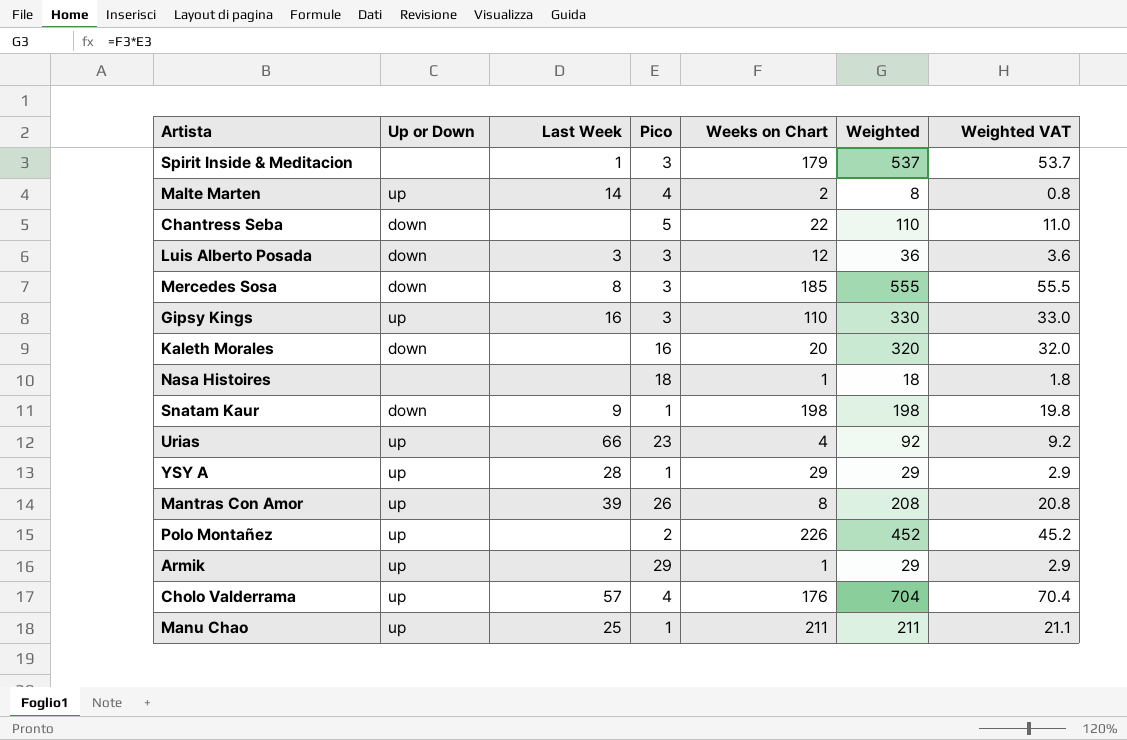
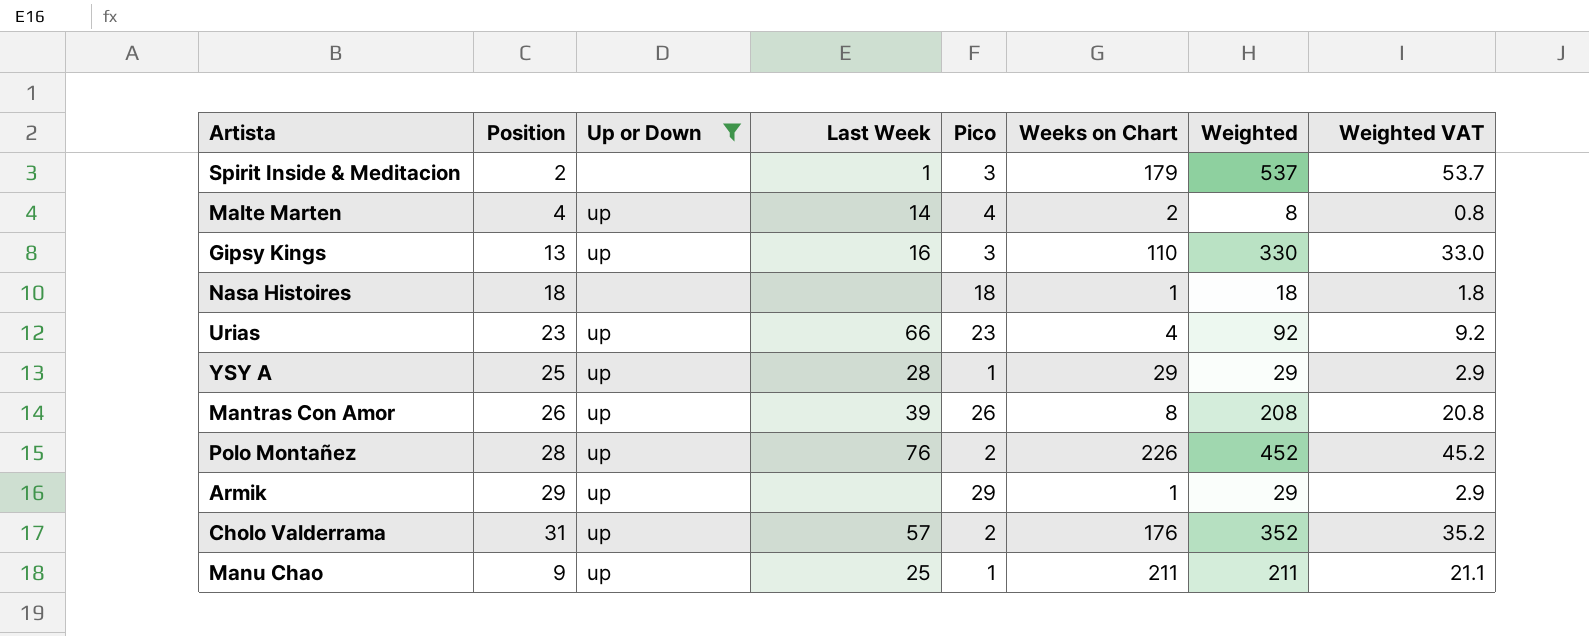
filter: none -> Up or Down != down
column Position | position: none -> 2
Polo Montañez | Last Week: none -> 76
Cholo Valderrama | Pico: 4 -> 2
Cholo Valderrama | Weighted: 704 -> 352
Cholo Valderrama | Weighted VAT: 70.4 -> 35.2

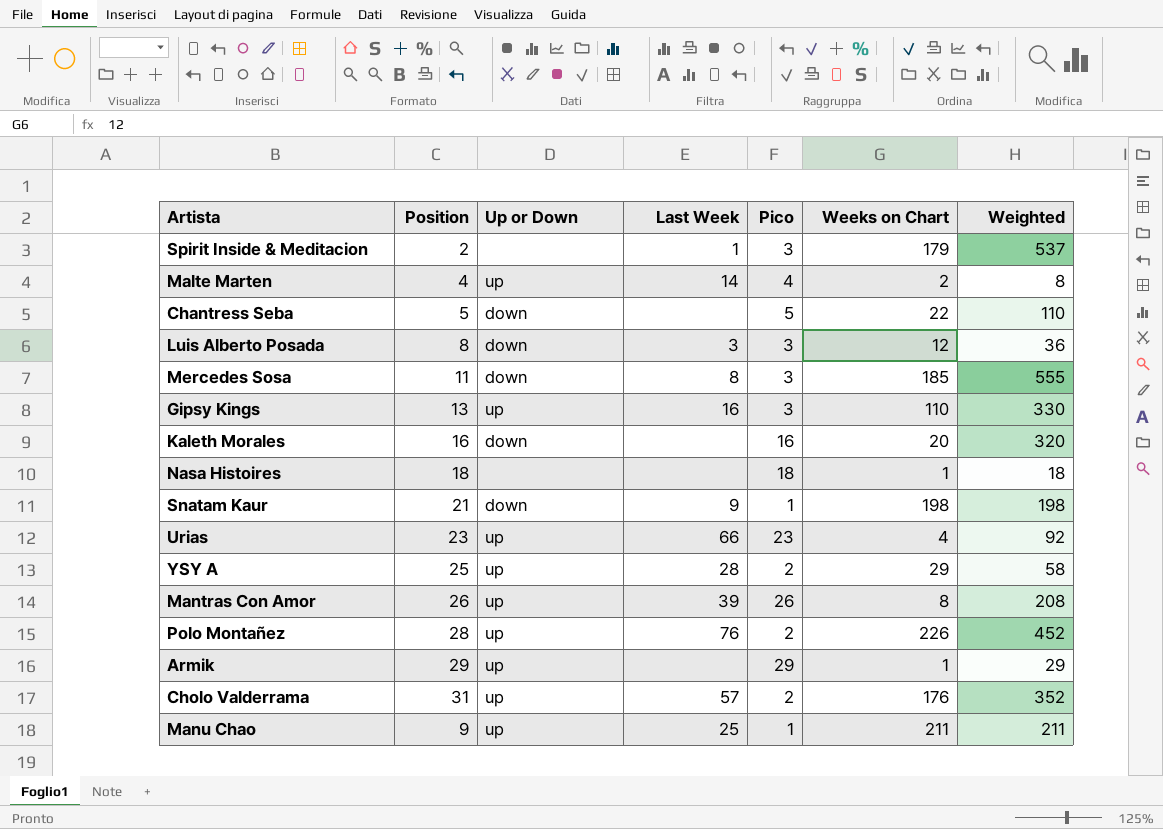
filter: Up or Down != down -> none
column Weighted VAT | formula: [Weighted] * 0.1 -> none
YSY A | Pico: 1 -> 2
YSY A | Weighted: 29 -> 58

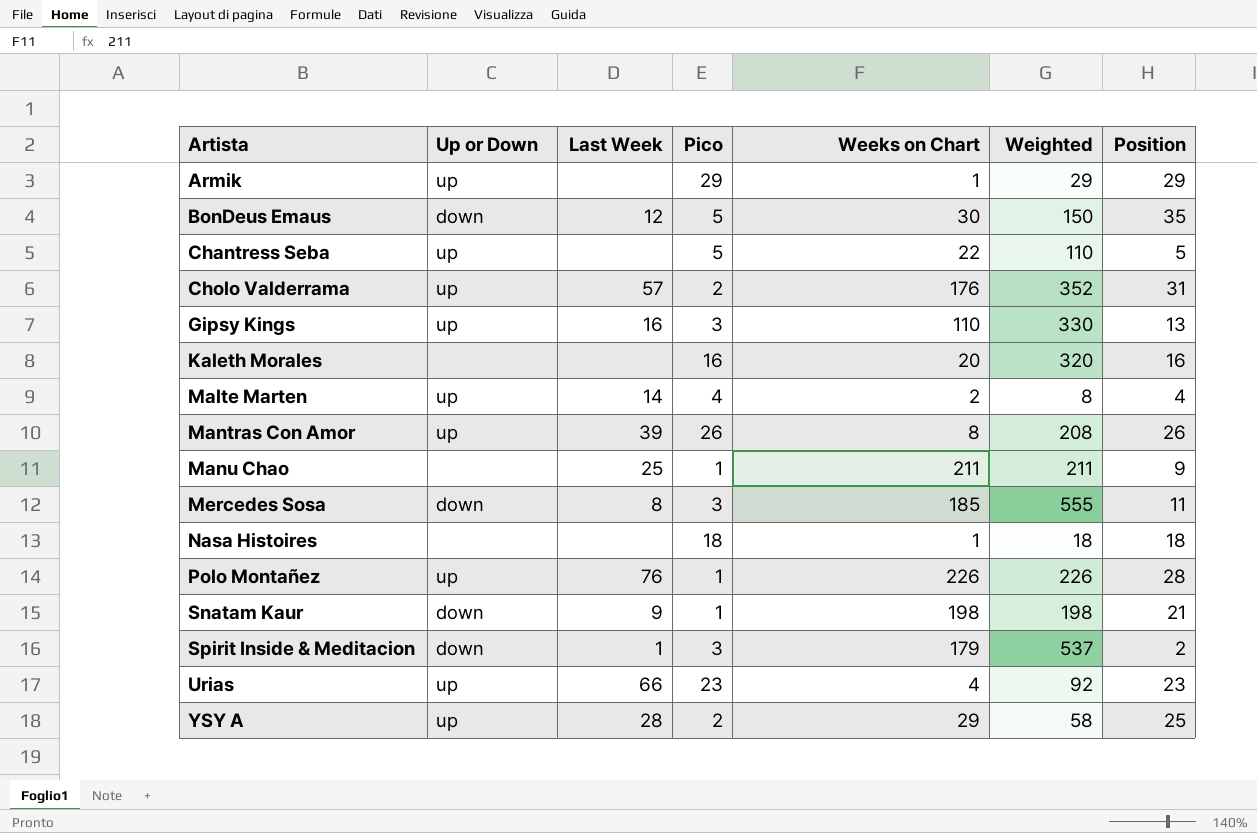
row order: none -> Artista ascending
column Position | position: 2 -> 7
row Luis Alberto Posada: 8 | down | 3 | 3 | 12 | 36 -> none
row BonDeus Emaus: none -> down | 12 | 5 | 30 | 150 | 35
Chantress Seba | Up or Down: down -> up
Kaleth Morales | Up or Down: down -> none
Manu Chao | Up or Down: up -> none
Polo Montañez | Pico: 2 -> 1
Polo Montañez | Weighted: 452 -> 226
Spirit Inside & Meditacion | Up or Down: none -> down

